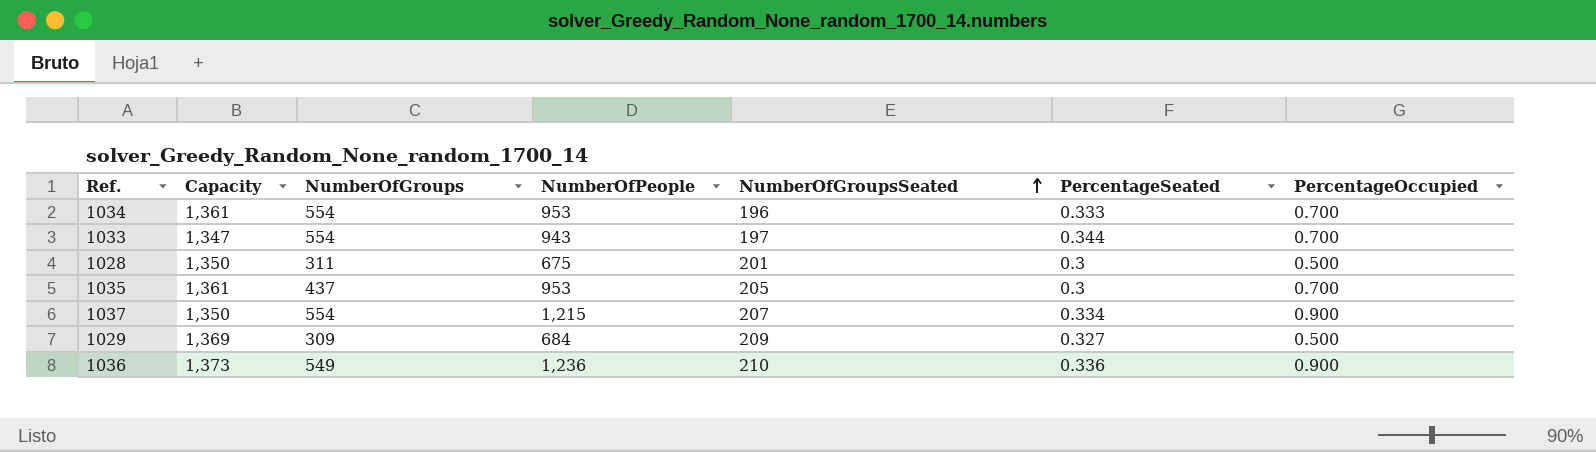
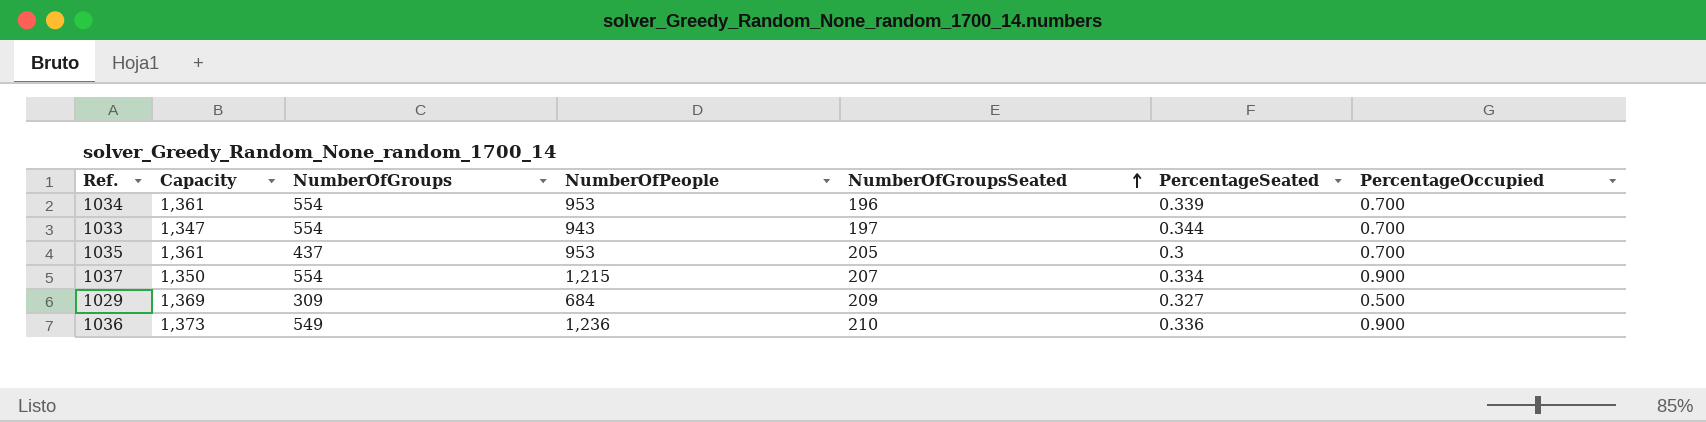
row 1028: 1,350 | 311 | 675 | 201 | 0.3 | 0.500 -> none
1034 | PercentageSeated: 0.333 -> 0.339

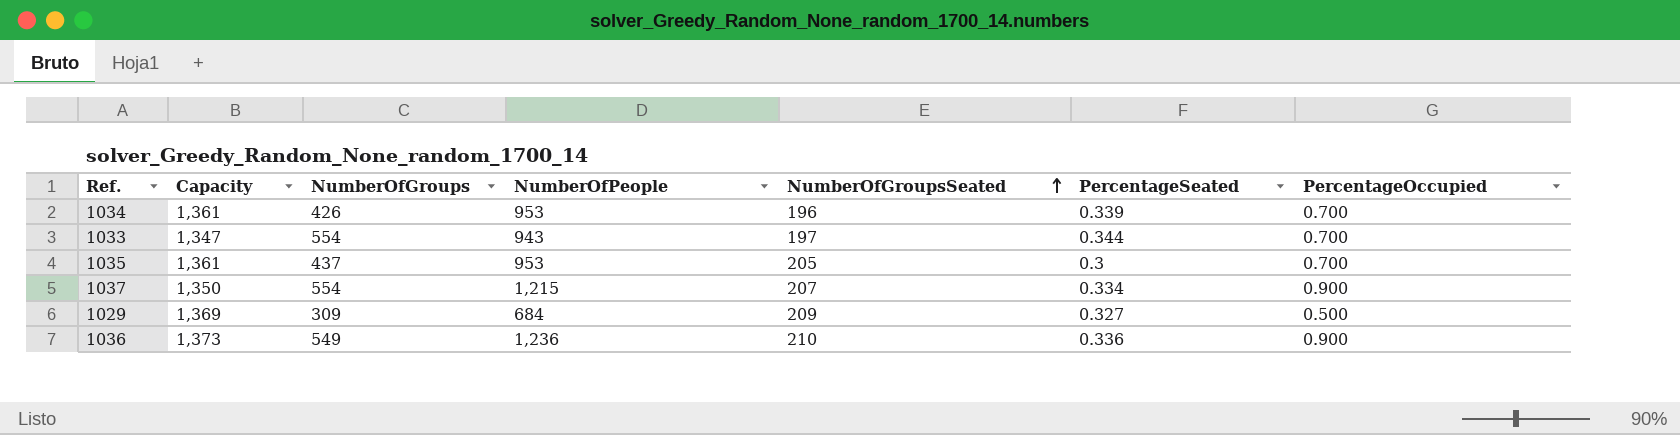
1034 | NumberOfGroups: 554 -> 426

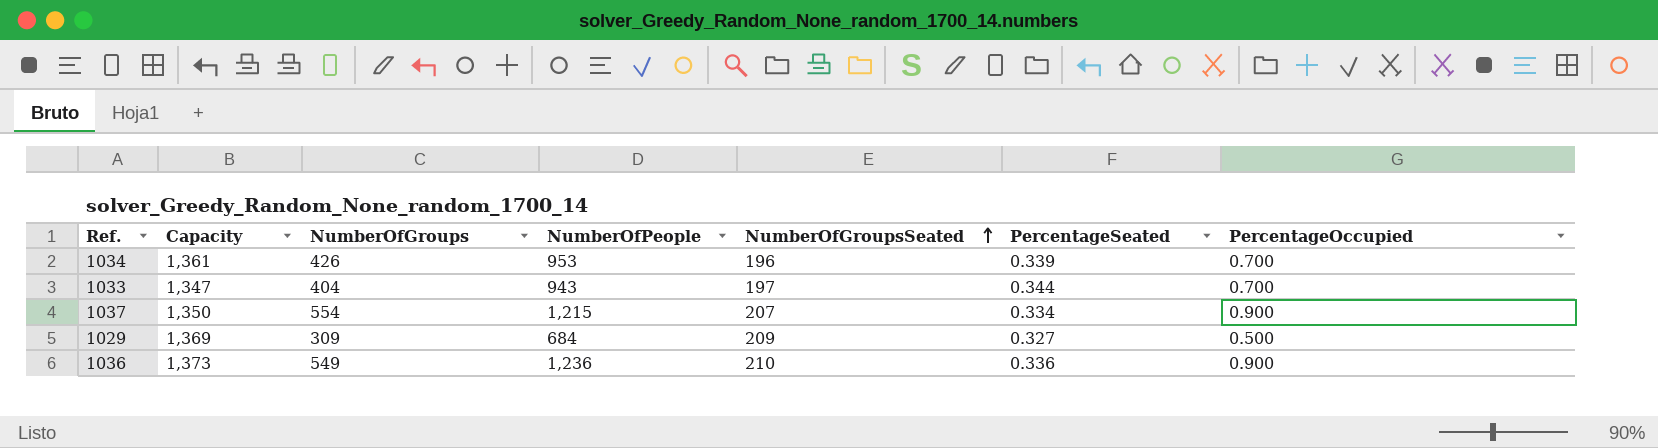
row 1035: 1,361 | 437 | 953 | 205 | 0.3 | 0.700 -> none
1033 | NumberOfGroups: 554 -> 404

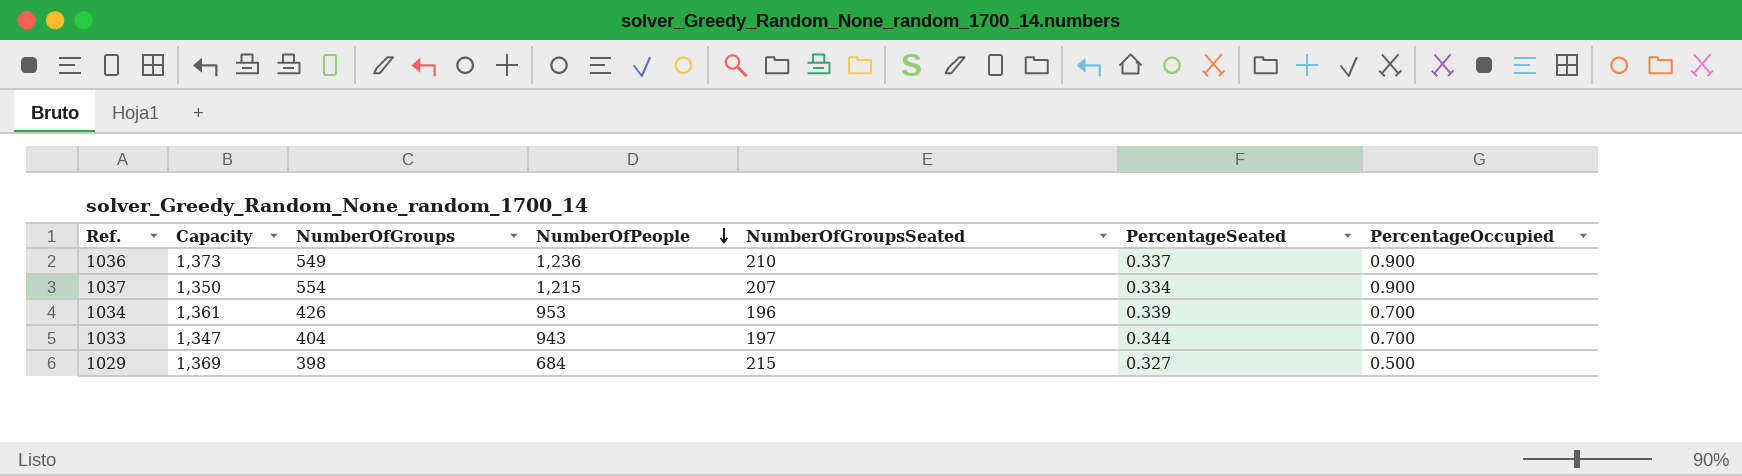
row order: NumberOfGroupsSeated ascending -> NumberOfPeople descending
1036 | PercentageSeated: 0.336 -> 0.337
1029 | NumberOfGroups: 309 -> 398
1029 | NumberOfGroupsSeated: 209 -> 215

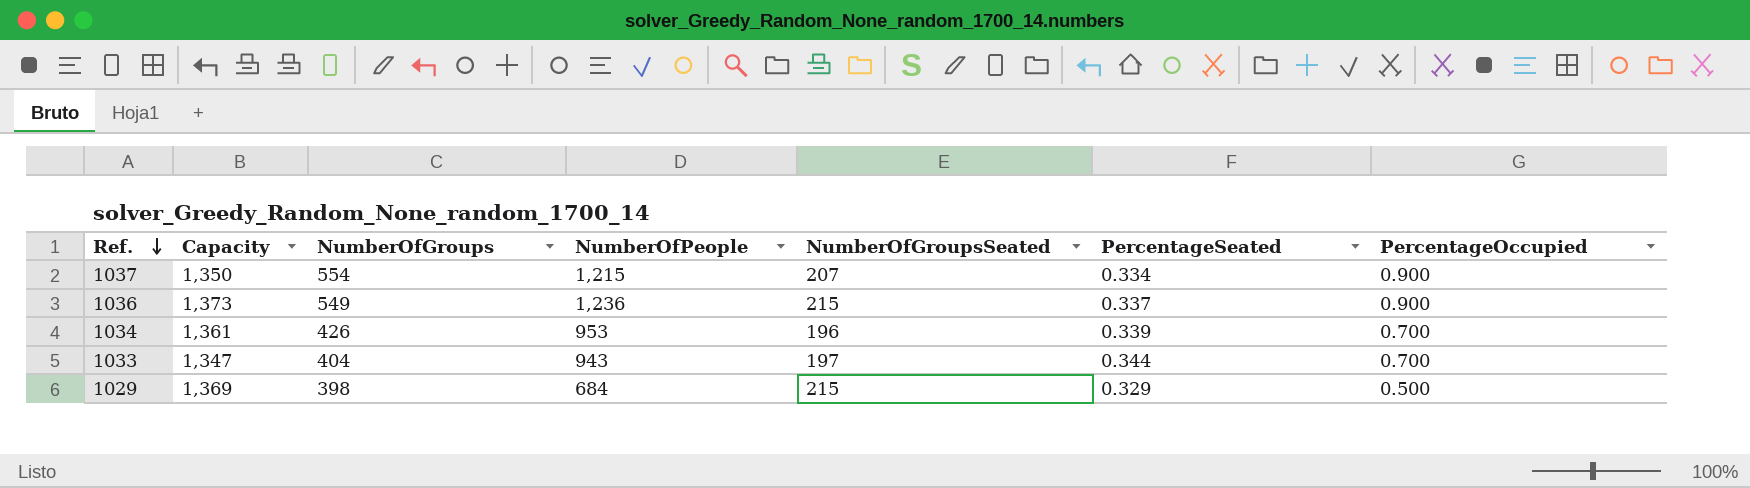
row order: NumberOfPeople descending -> Ref. descending
1036 | NumberOfGroupsSeated: 210 -> 215
1029 | PercentageSeated: 0.327 -> 0.329

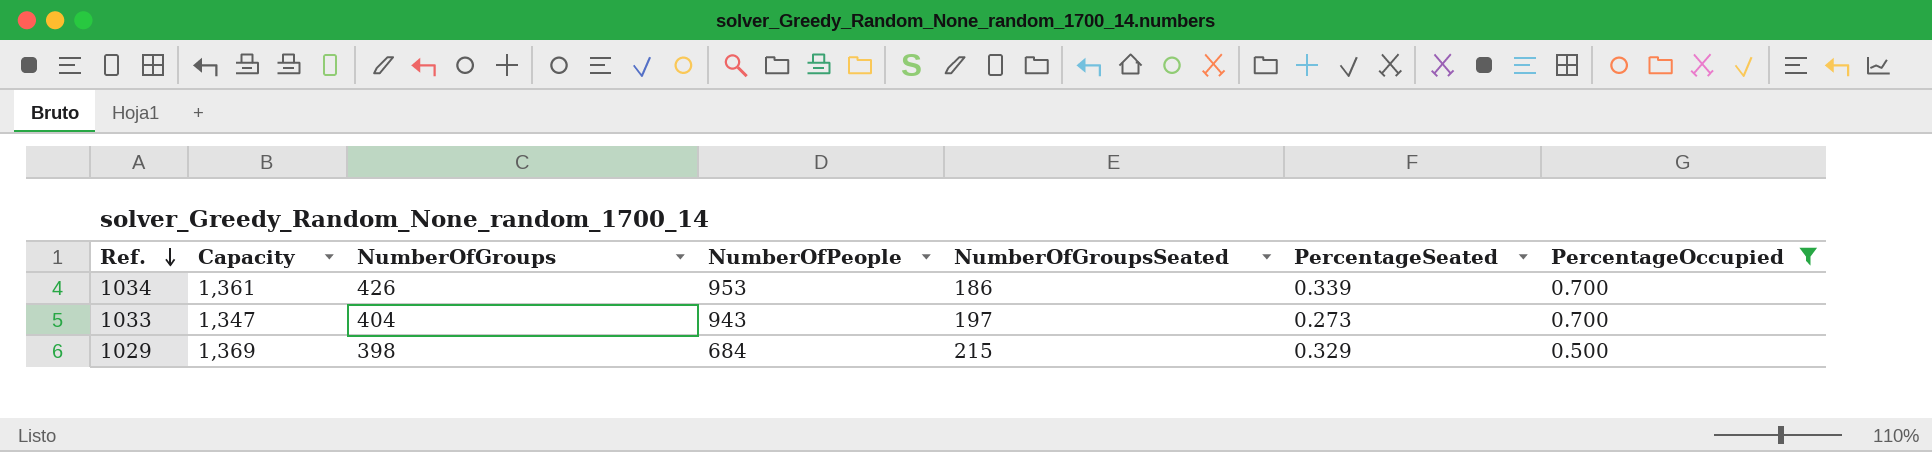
filter: none -> PercentageOccupied != 0.900
1034 | NumberOfGroupsSeated: 196 -> 186
1033 | PercentageSeated: 0.344 -> 0.273

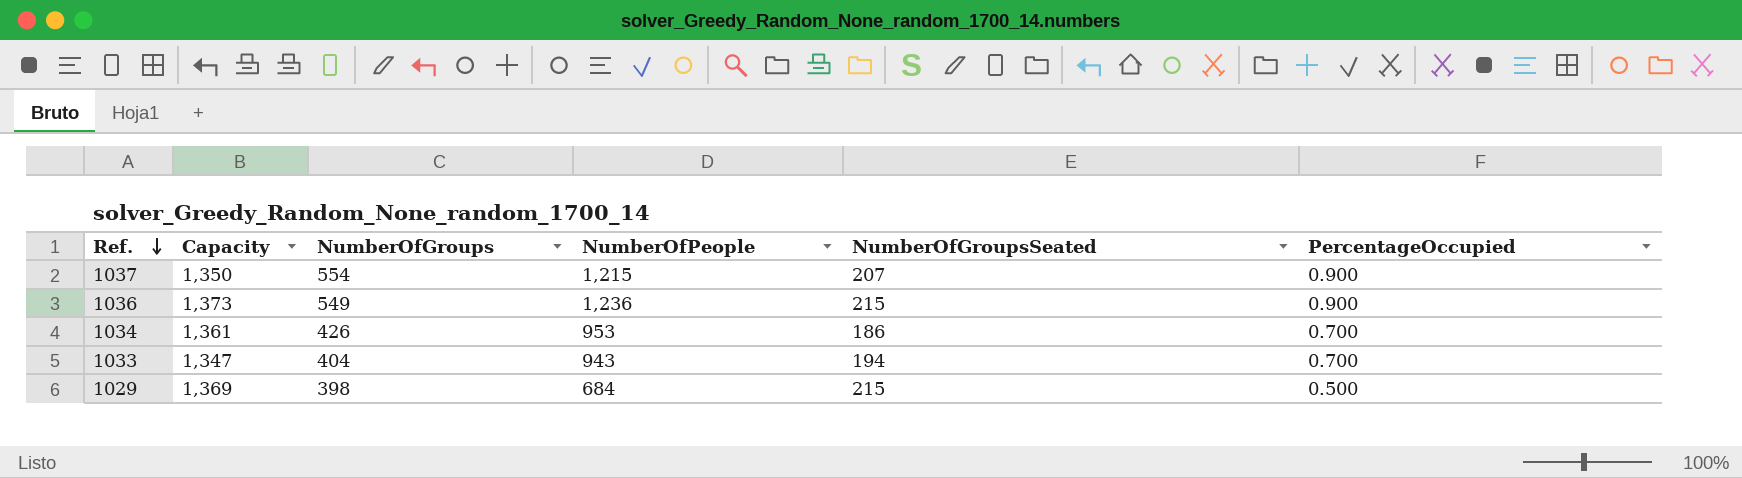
filter: PercentageOccupied != 0.900 -> none
column PercentageSeated | position: 6 -> none
1033 | NumberOfGroupsSeated: 197 -> 194

